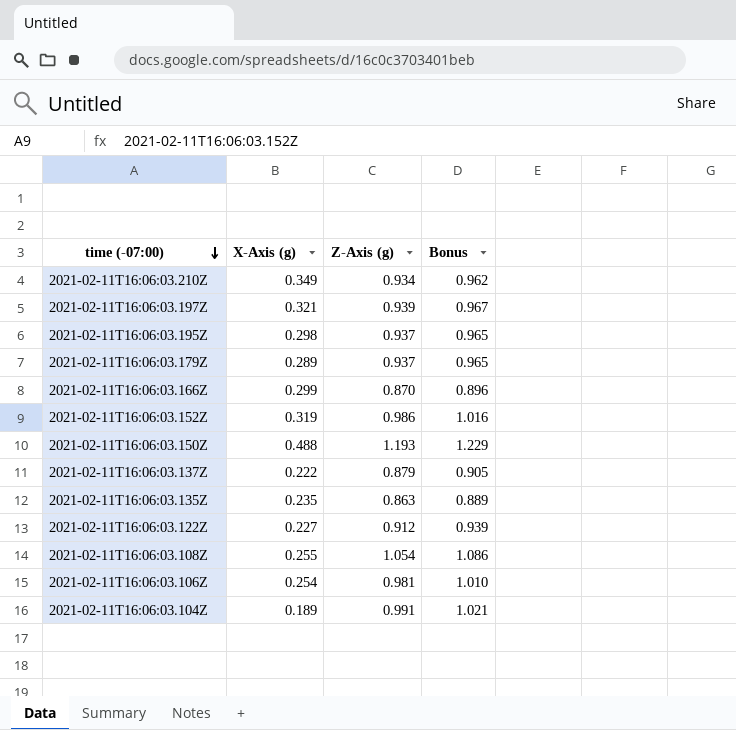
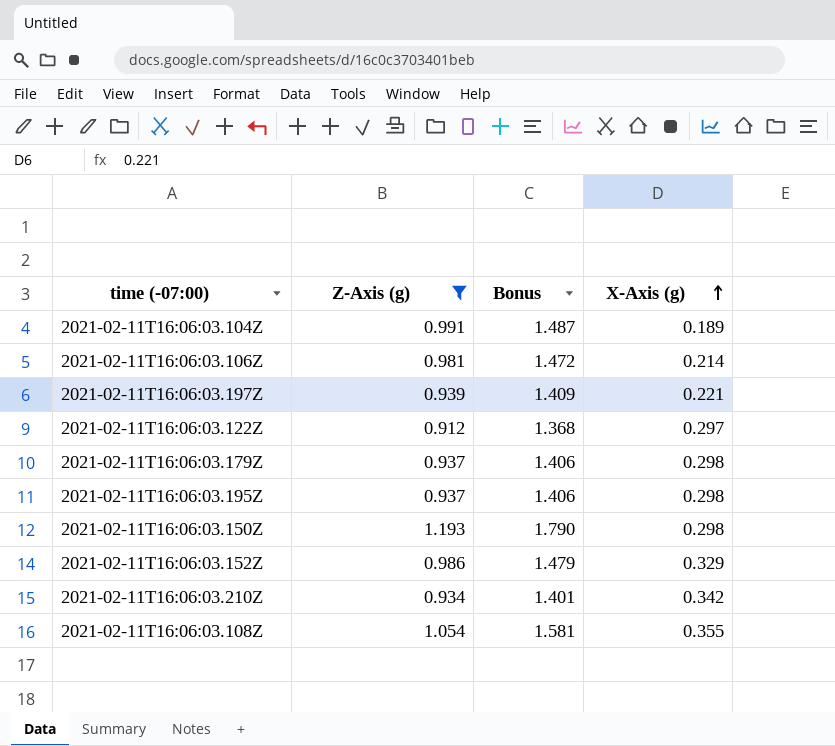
filter: none -> Z-Axis (g) >= 0.912
row order: time (-07:00) descending -> X-Axis (g) ascending
column Bonus | formula: [Z-Axis (g)] * 1.03 -> [Z-Axis (g)] * 1.5
column X-Axis (g) | position: 2 -> 4
2021-02-11T16:06:03.106Z | X-Axis (g): 0.254 -> 0.214
2021-02-11T16:06:03.197Z | X-Axis (g): 0.321 -> 0.221
2021-02-11T16:06:03.122Z | X-Axis (g): 0.227 -> 0.297
2021-02-11T16:06:03.179Z | X-Axis (g): 0.289 -> 0.298
2021-02-11T16:06:03.150Z | X-Axis (g): 0.488 -> 0.298
2021-02-11T16:06:03.152Z | X-Axis (g): 0.319 -> 0.329
2021-02-11T16:06:03.210Z | X-Axis (g): 0.349 -> 0.342
2021-02-11T16:06:03.108Z | X-Axis (g): 0.255 -> 0.355

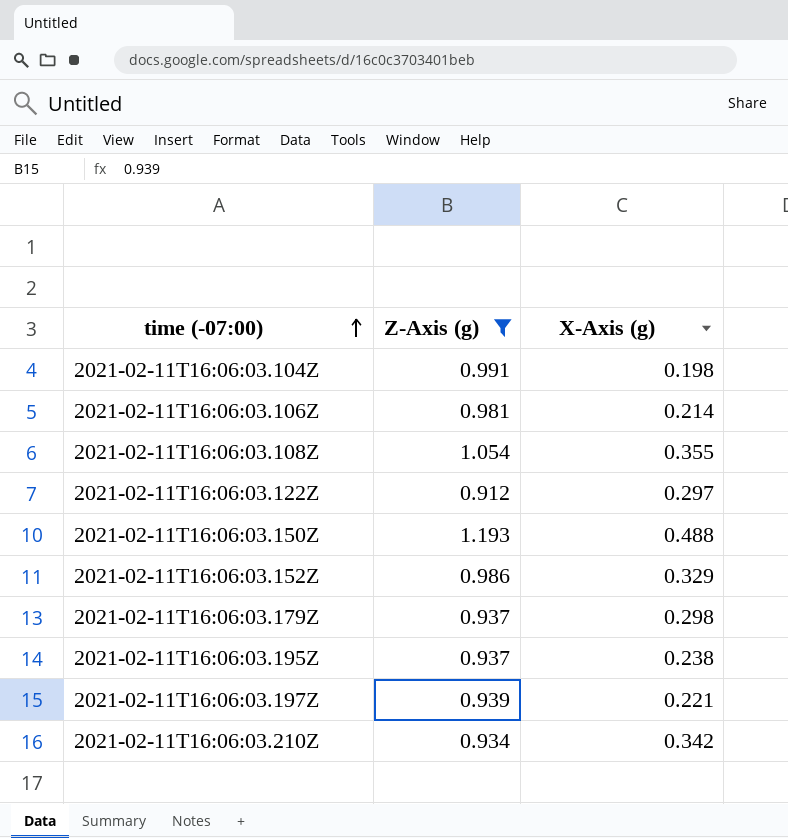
row order: X-Axis (g) ascending -> time (-07:00) ascending
column Bonus | formula: [Z-Axis (g)] * 1.5 -> none
2021-02-11T16:06:03.104Z | X-Axis (g): 0.189 -> 0.198
2021-02-11T16:06:03.150Z | X-Axis (g): 0.298 -> 0.488
2021-02-11T16:06:03.195Z | X-Axis (g): 0.298 -> 0.238

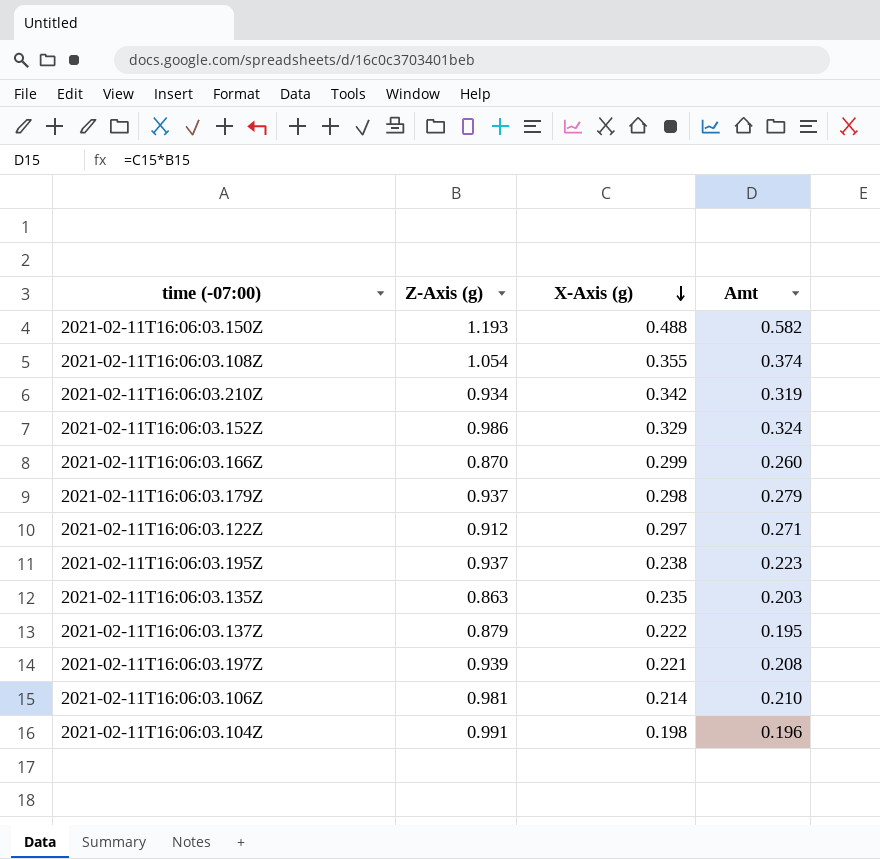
filter: Z-Axis (g) >= 0.912 -> none
row order: time (-07:00) ascending -> X-Axis (g) descending
column Amt | formula: none -> [Z-Axis (g)] * [X-Axis (g)]

